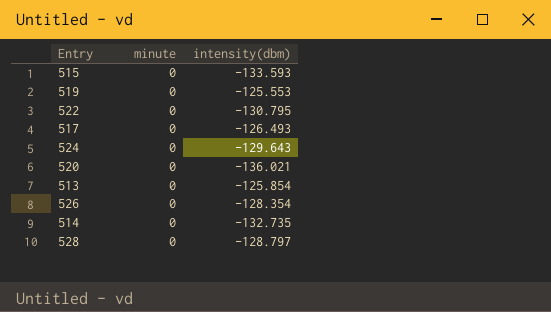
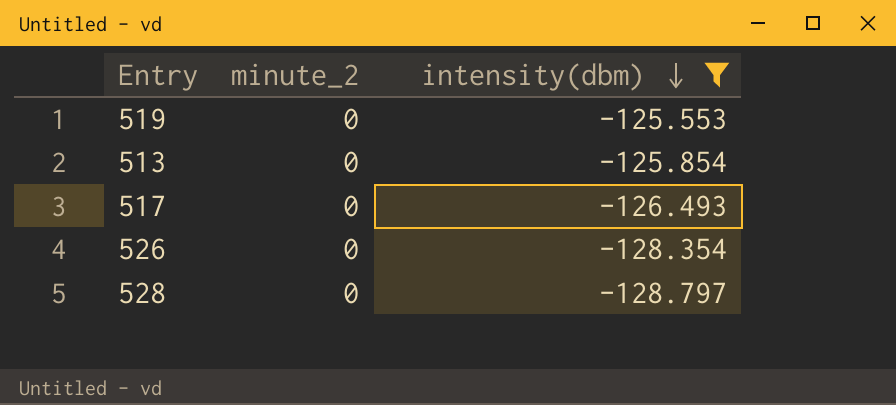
filter: none -> intensity(dbm) >= -128.797
row order: none -> intensity(dbm) descending
column name: minute -> minute_2

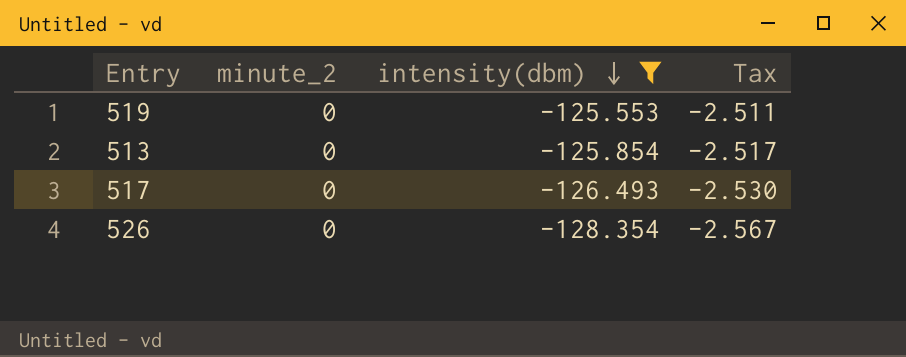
column Tax | formula: none -> [intensity(dbm)] * 0.02
row 528: 0 | -128.797 -> none

